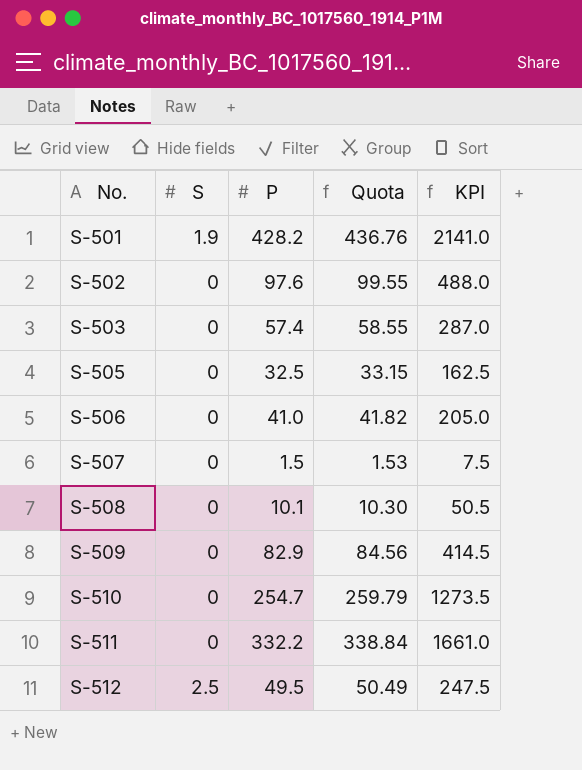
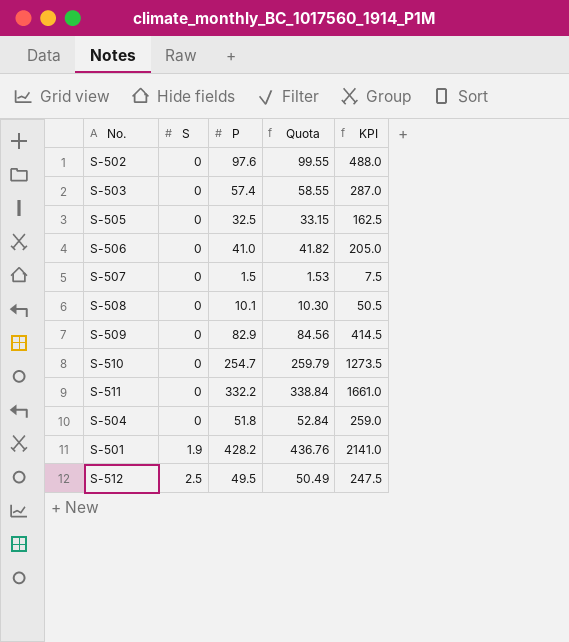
row order: No. ascending -> S ascending
row S-504: none -> 0 | 51.8 | 52.84 | 259.0

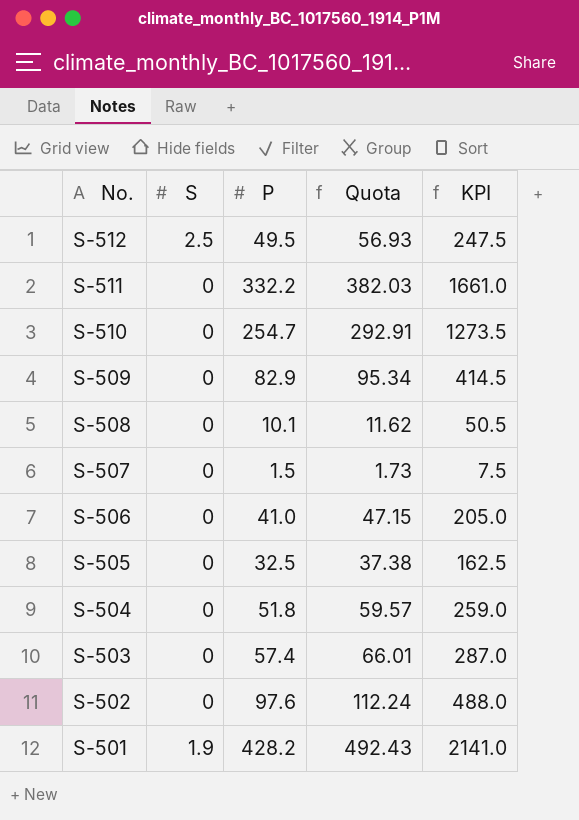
row order: S ascending -> No. descending
column Quota | formula: [P] * 1.02 -> [P] * 1.15

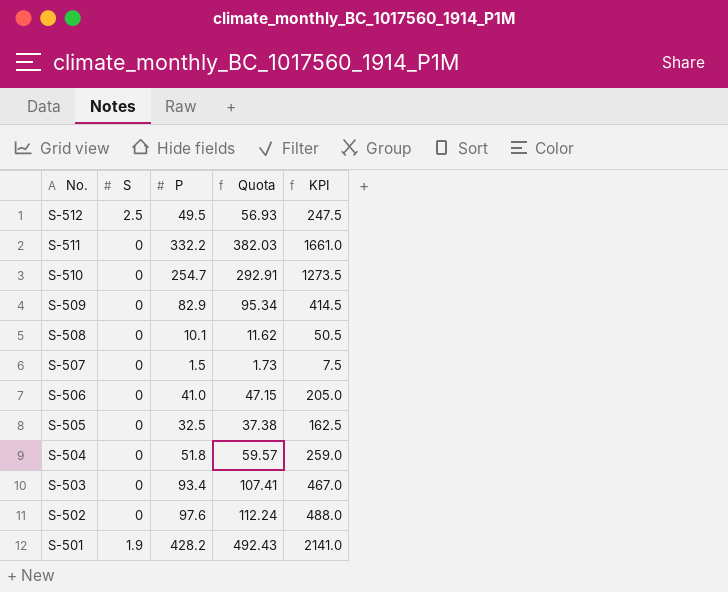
S-503 | P: 57.4 -> 93.4
S-503 | Quota: 66.01 -> 107.41
S-503 | KPI: 287.0 -> 467.0

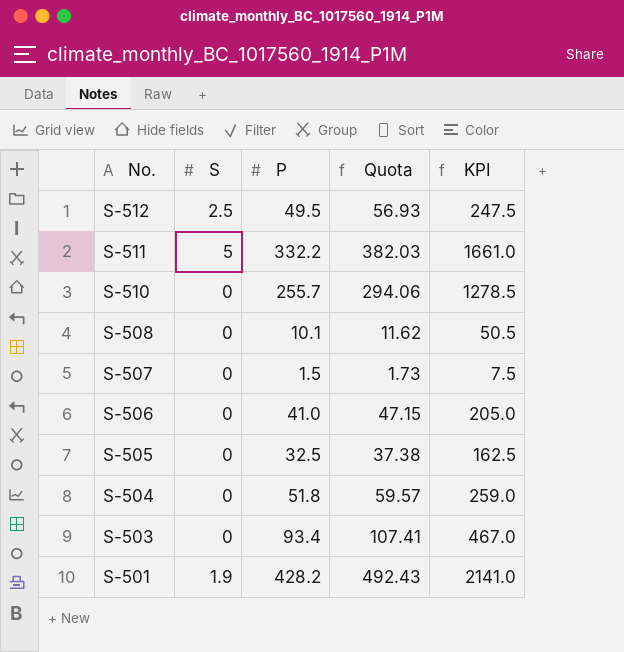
row S-509: 0 | 82.9 | 95.34 | 414.5 -> none
row S-502: 0 | 97.6 | 112.24 | 488.0 -> none
S-511 | S: 0 -> 5
S-510 | P: 254.7 -> 255.7
S-510 | Quota: 292.91 -> 294.06
S-510 | KPI: 1273.5 -> 1278.5

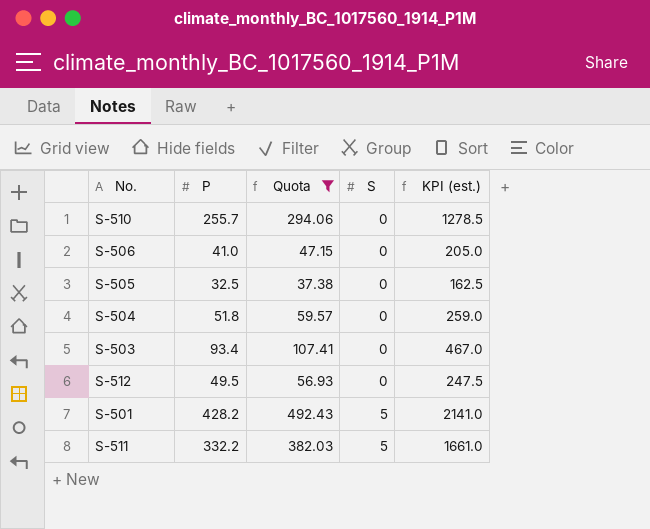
filter: none -> Quota >= 37.38
row order: No. descending -> S ascending
column S | position: 2 -> 4
column name: KPI -> KPI (est.)
S-512 | S: 2.5 -> 0
S-501 | S: 1.9 -> 5

